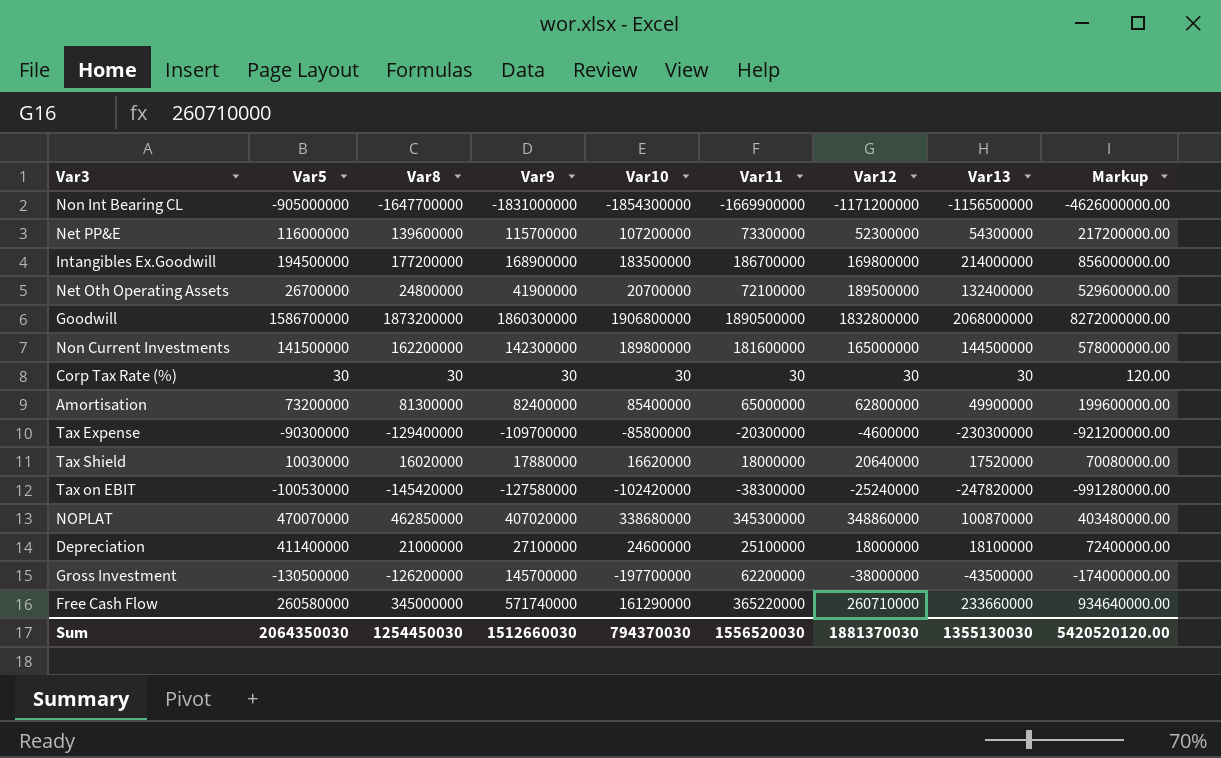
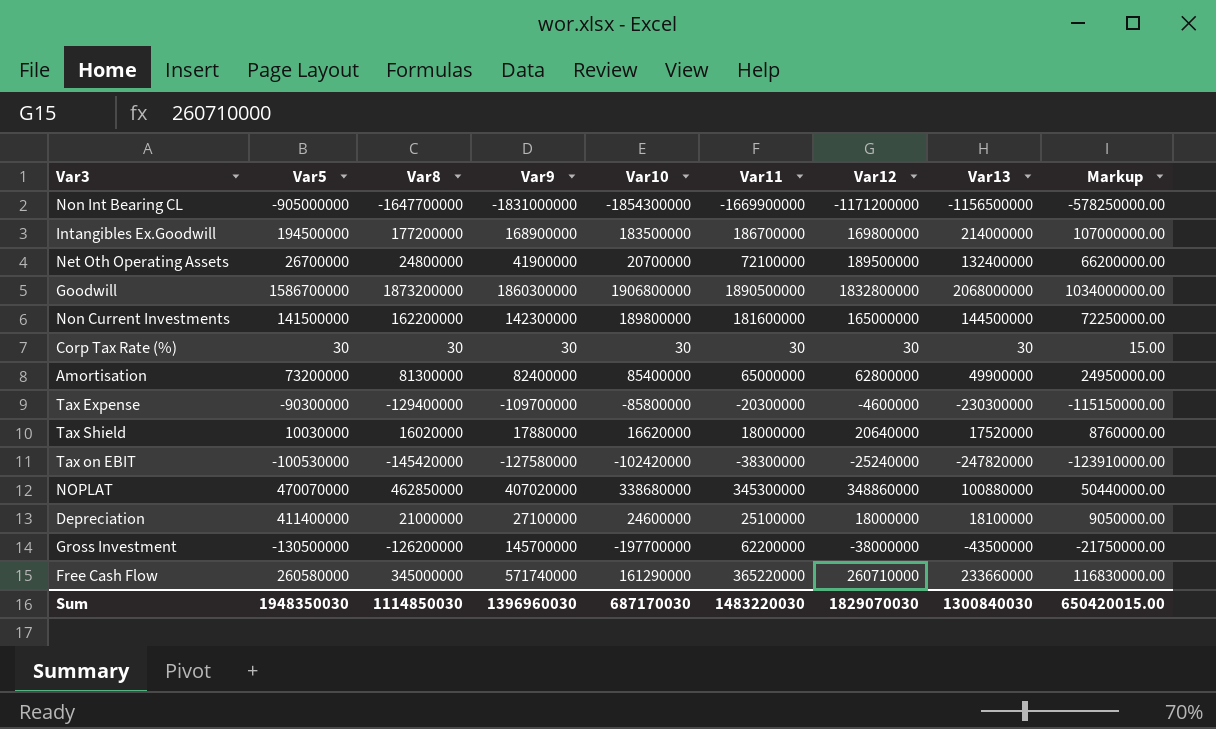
column Markup | formula: [Var13] * 4 -> [Var13] * 0.5
row Net PP&E: 116000000 | 139600000 | 115700000 | 107200000 | 73300000 | 52300000 | 54300000 | 217200000.00 -> none
NOPLAT | Var13: 100870000 -> 100880000
Sum | Var5: 2064350030 -> 1948350030
Sum | Var8: 1254450030 -> 1114850030
Sum | Var9: 1512660030 -> 1396960030
Sum | Var10: 794370030 -> 687170030
Sum | Var11: 1556520030 -> 1483220030
Sum | Var12: 1881370030 -> 1829070030
Sum | Var13: 1355130030 -> 1300840030
Sum | Markup: 5420520120.00 -> 650420015.00

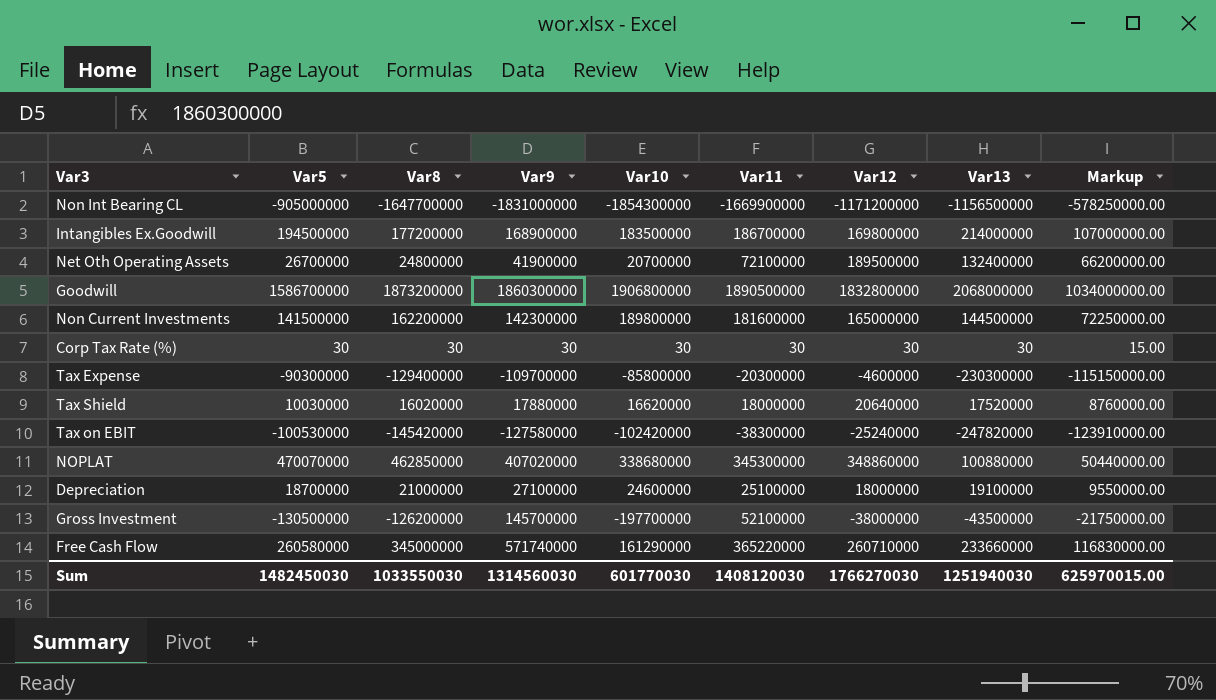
row Amortisation: 73200000 | 81300000 | 82400000 | 85400000 | 65000000 | 62800000 | 49900000 | 24950000.00 -> none
Depreciation | Var5: 411400000 -> 18700000
Depreciation | Var13: 18100000 -> 19100000
Depreciation | Markup: 9050000.00 -> 9550000.00
Gross Investment | Var11: 62200000 -> 52100000
Sum | Var5: 1948350030 -> 1482450030
Sum | Var8: 1114850030 -> 1033550030
Sum | Var9: 1396960030 -> 1314560030
Sum | Var10: 687170030 -> 601770030
Sum | Var11: 1483220030 -> 1408120030
Sum | Var12: 1829070030 -> 1766270030
Sum | Var13: 1300840030 -> 1251940030
Sum | Markup: 650420015.00 -> 625970015.00

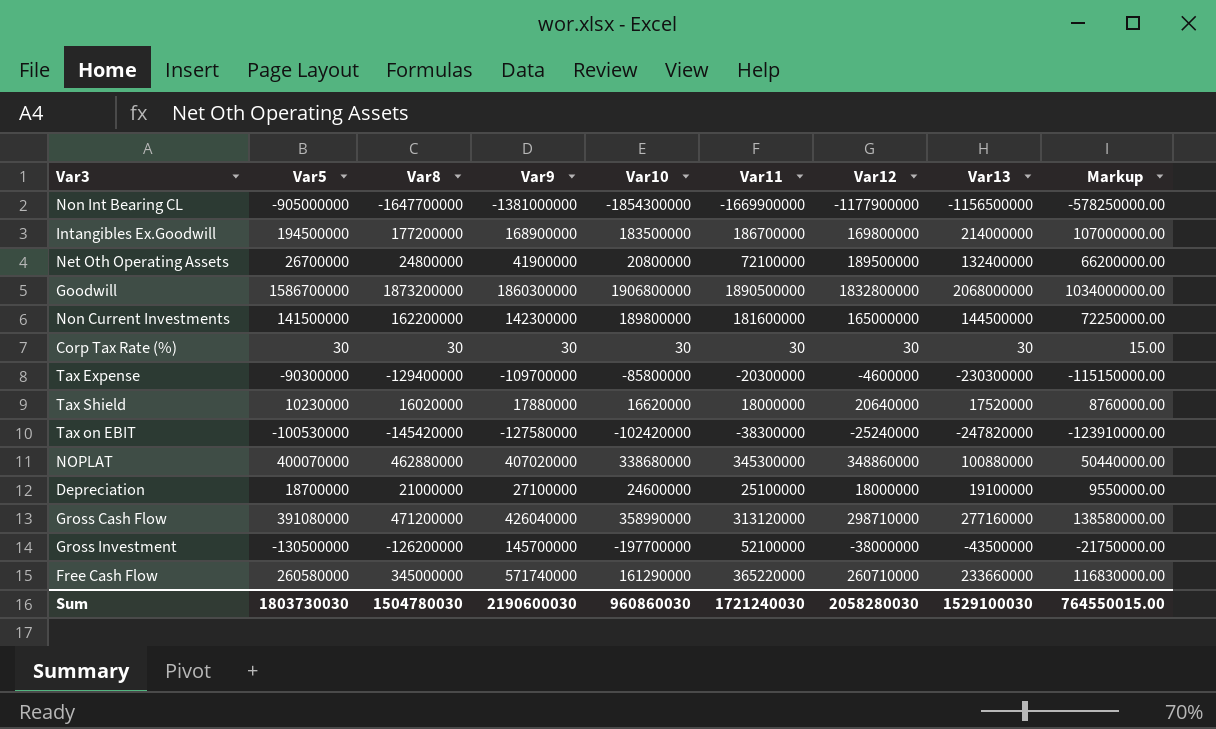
Non Int Bearing CL | Var9: -1831000000 -> -1381000000
Non Int Bearing CL | Var12: -1171200000 -> -1177900000
Net Oth Operating Assets | Var10: 20700000 -> 20800000
Tax Shield | Var5: 10030000 -> 10230000
NOPLAT | Var5: 470070000 -> 400070000
NOPLAT | Var8: 462850000 -> 462880000
row Gross Cash Flow: none -> 391080000 | 471200000 | 426040000 | 358990000 | 313120000 | 298710000 | 277160000 | 138580000.00
Sum | Var5: 1482450030 -> 1803730030
Sum | Var8: 1033550030 -> 1504780030
Sum | Var9: 1314560030 -> 2190600030
Sum | Var10: 601770030 -> 960860030
Sum | Var11: 1408120030 -> 1721240030
Sum | Var12: 1766270030 -> 2058280030
Sum | Var13: 1251940030 -> 1529100030
Sum | Markup: 625970015.00 -> 764550015.00

